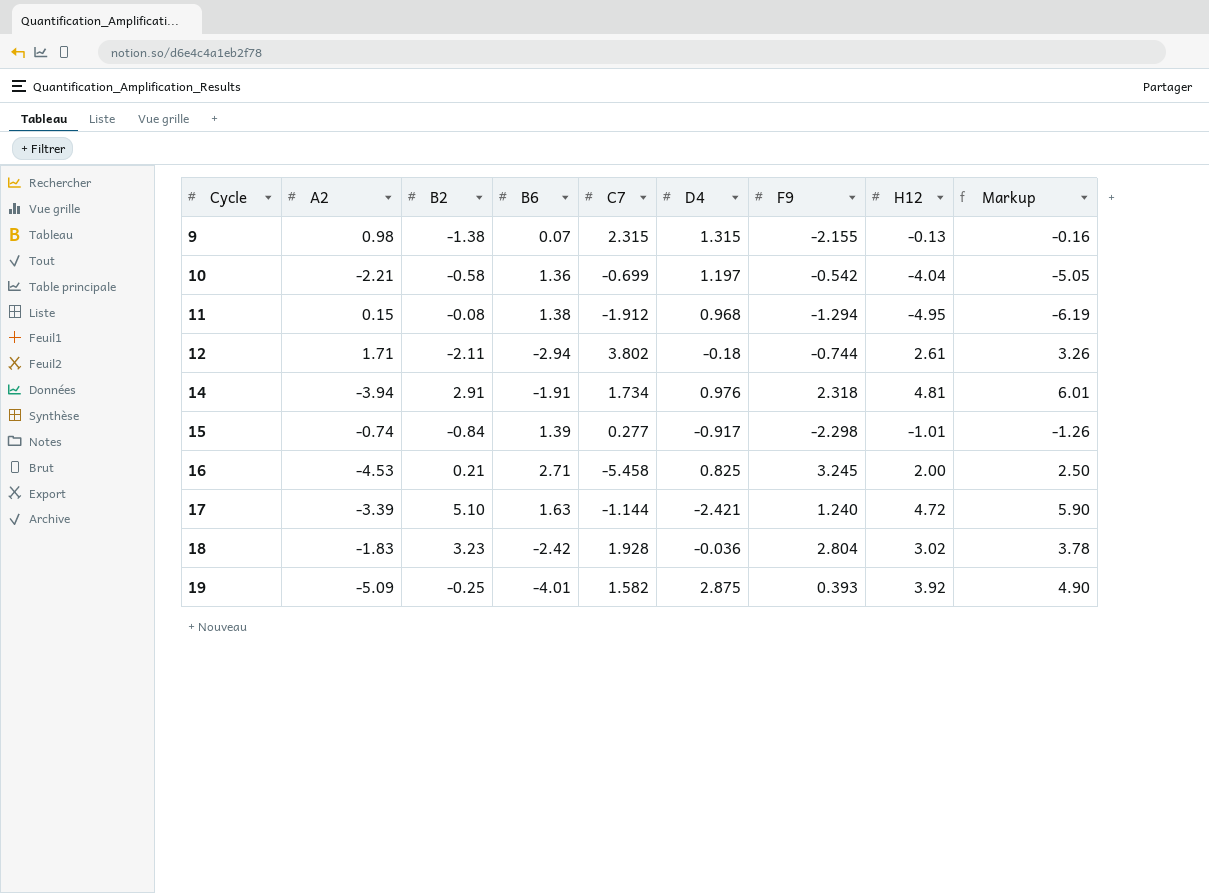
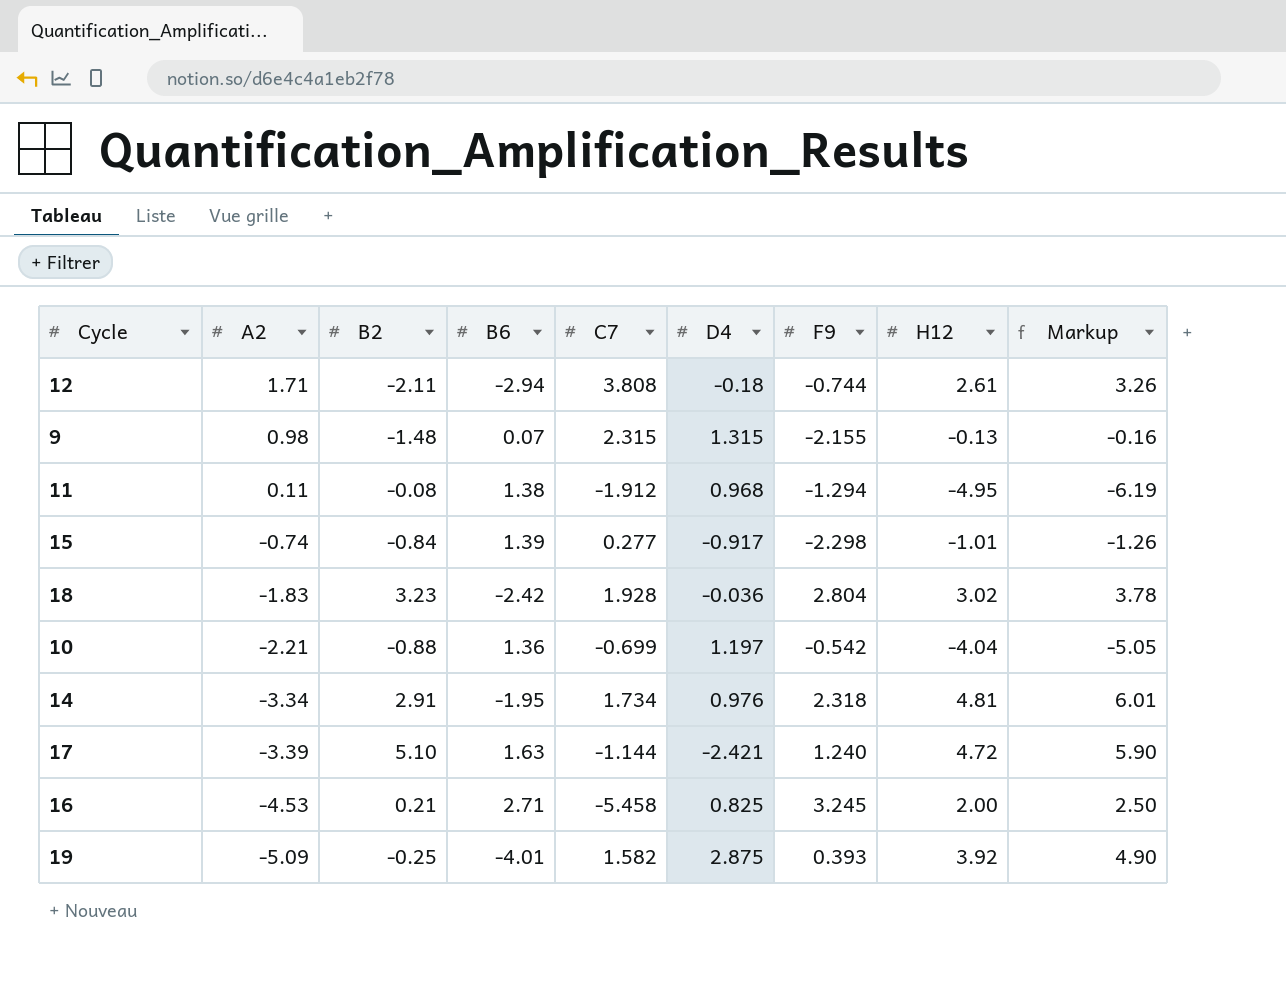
row order: Cycle ascending -> A2 descending
12 | C7: 3.802 -> 3.808
9 | B2: -1.38 -> -1.48
11 | A2: 0.15 -> 0.11
10 | B2: -0.58 -> -0.88
14 | A2: -3.94 -> -3.34
14 | B6: -1.91 -> -1.95

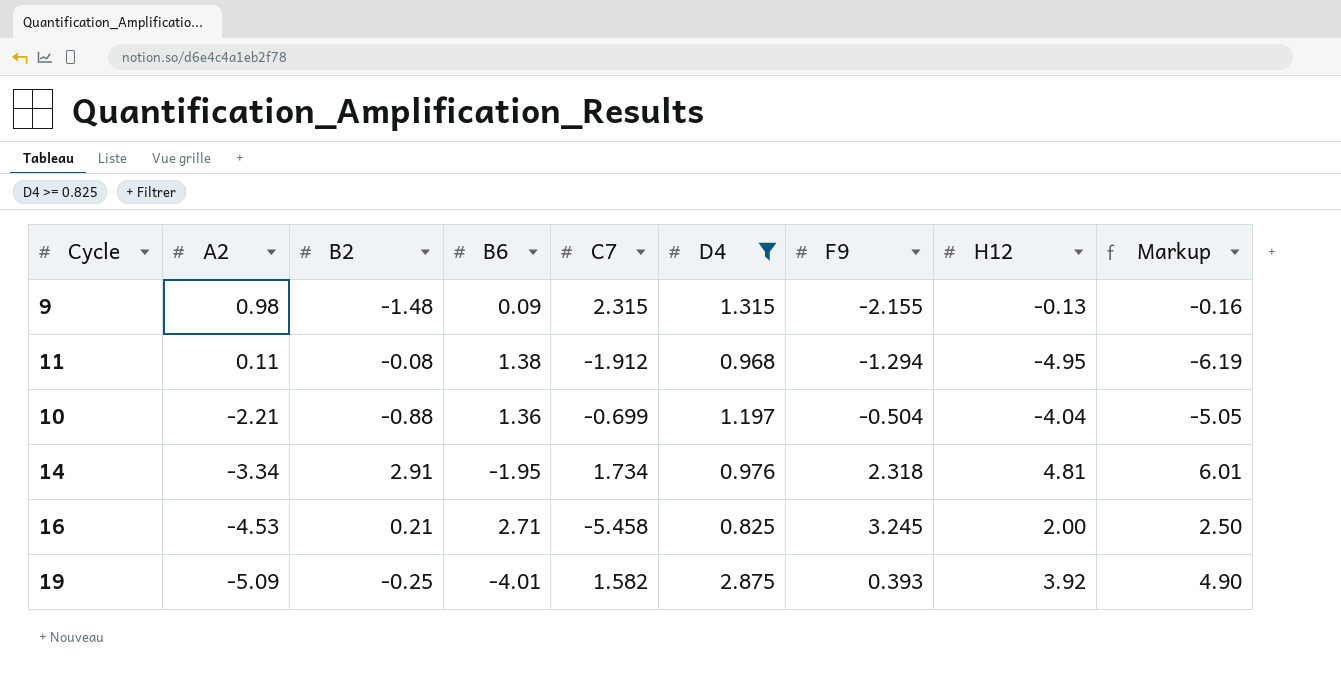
filter: none -> D4 >= 0.825
9 | B6: 0.07 -> 0.09
10 | F9: -0.542 -> -0.504

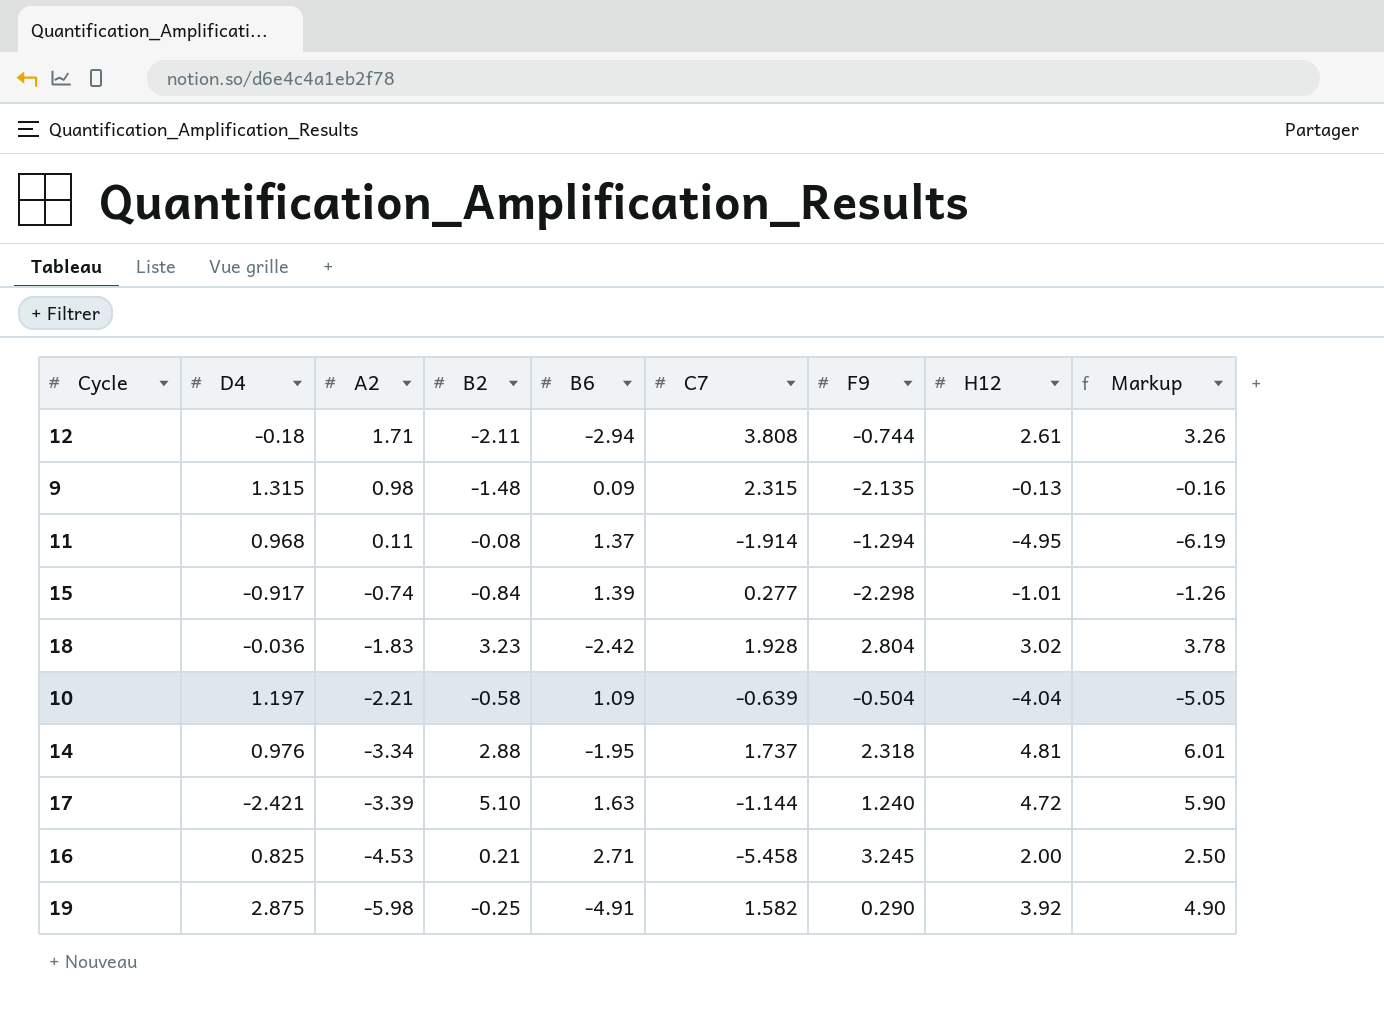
filter: D4 >= 0.825 -> none
column D4 | position: 6 -> 2
9 | F9: -2.155 -> -2.135
11 | B6: 1.38 -> 1.37
11 | C7: -1.912 -> -1.914
10 | B2: -0.88 -> -0.58
10 | B6: 1.36 -> 1.09
10 | C7: -0.699 -> -0.639
14 | B2: 2.91 -> 2.88
14 | C7: 1.734 -> 1.737
19 | A2: -5.09 -> -5.98
19 | B6: -4.01 -> -4.91
19 | F9: 0.393 -> 0.290

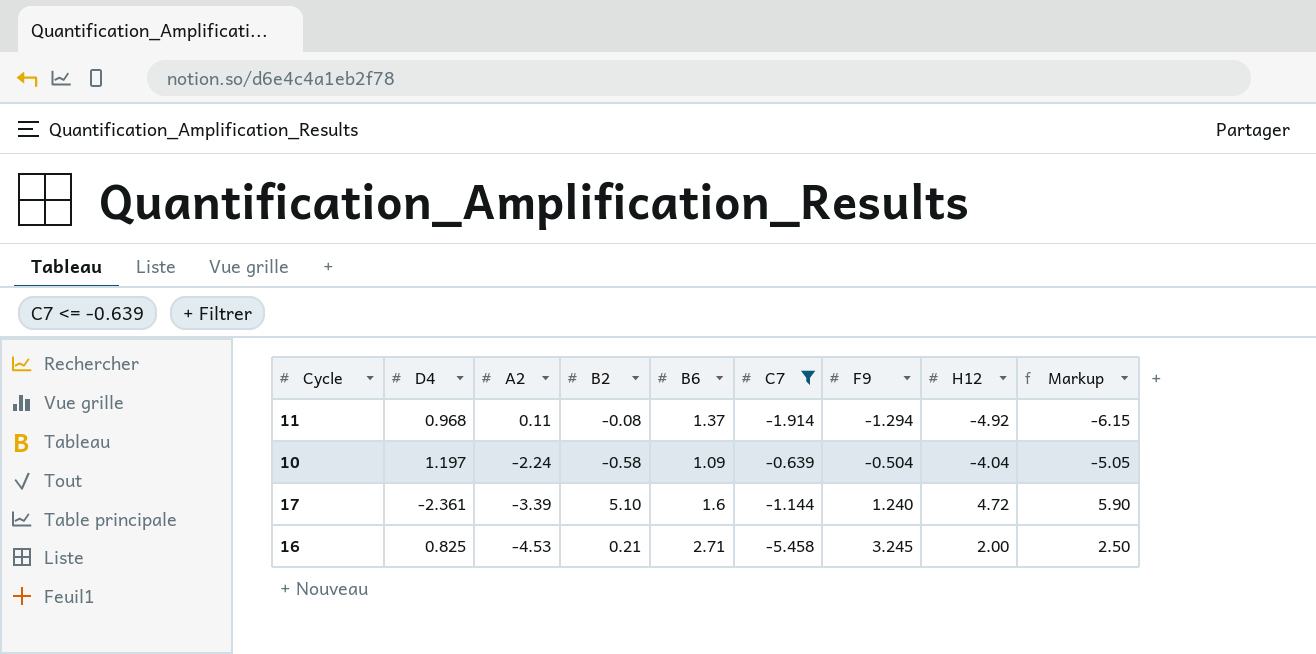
filter: none -> C7 <= -0.639
11 | H12: -4.95 -> -4.92
11 | Markup: -6.19 -> -6.15
10 | A2: -2.21 -> -2.24
17 | D4: -2.421 -> -2.361
17 | B6: 1.63 -> 1.6

